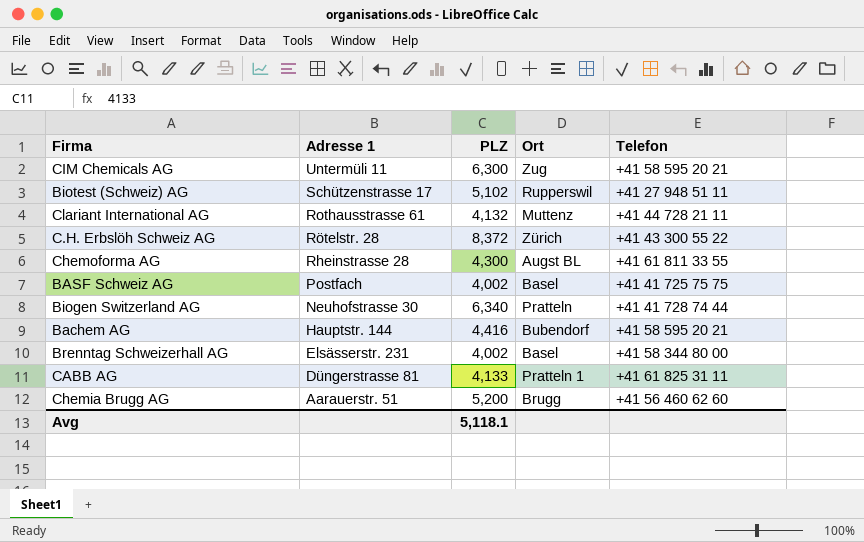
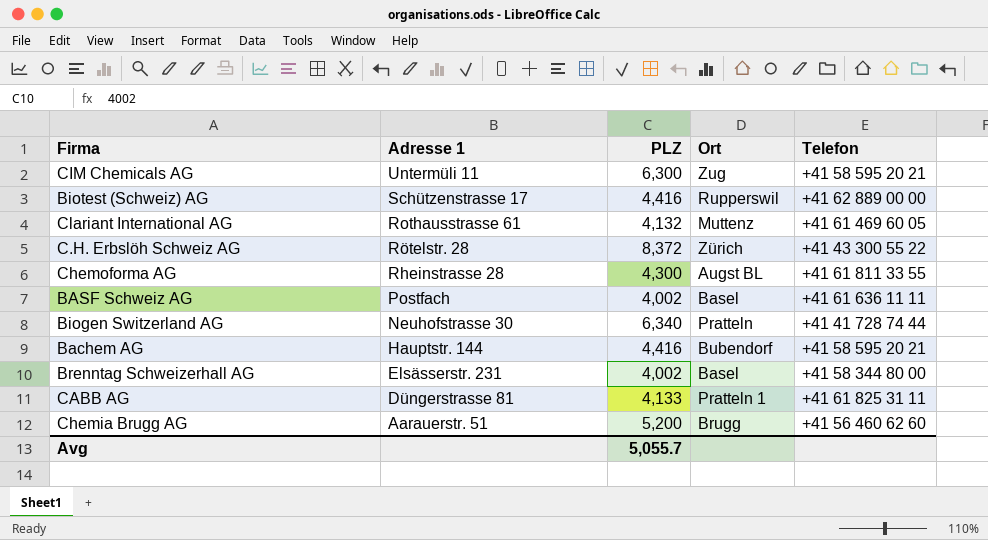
Biotest (Schweiz) AG | PLZ: 5,102 -> 4,416
Biotest (Schweiz) AG | Telefon: +41 27 948 51 11 -> +41 62 889 00 00
Clariant International AG | Telefon: +41 44 728 21 11 -> +41 61 469 60 05
BASF Schweiz AG | Telefon: +41 41 725 75 75 -> +41 61 636 11 11
Avg | PLZ: 5,118.1 -> 5,055.7

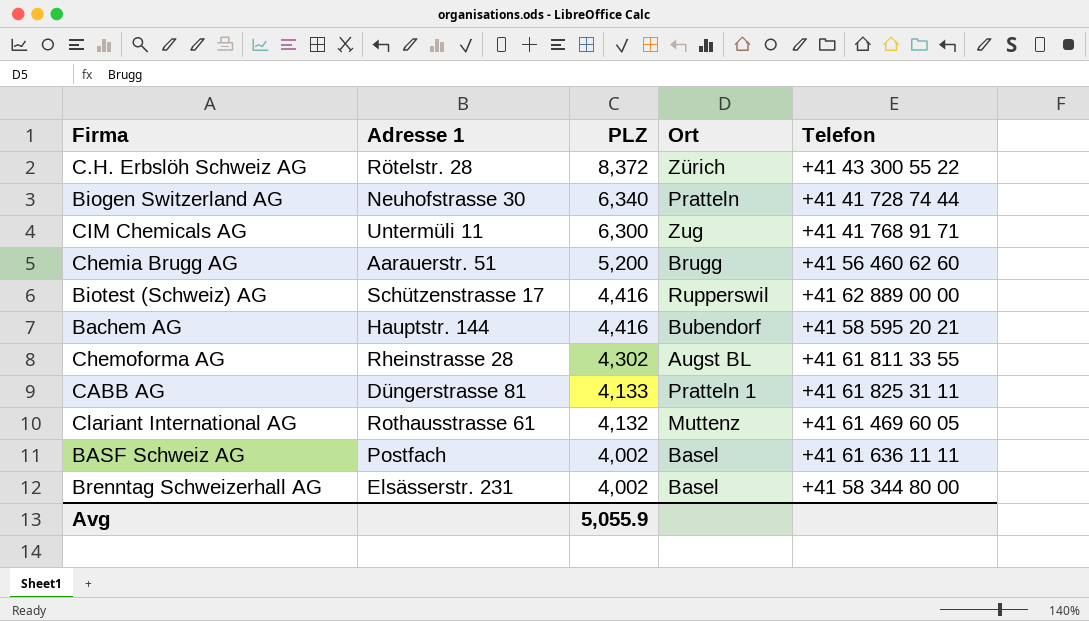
row order: Adresse 1 descending -> PLZ descending
CIM Chemicals AG | Telefon: +41 58 595 20 21 -> +41 41 768 91 71
Chemoforma AG | PLZ: 4,300 -> 4,302
Avg | PLZ: 5,055.7 -> 5,055.9

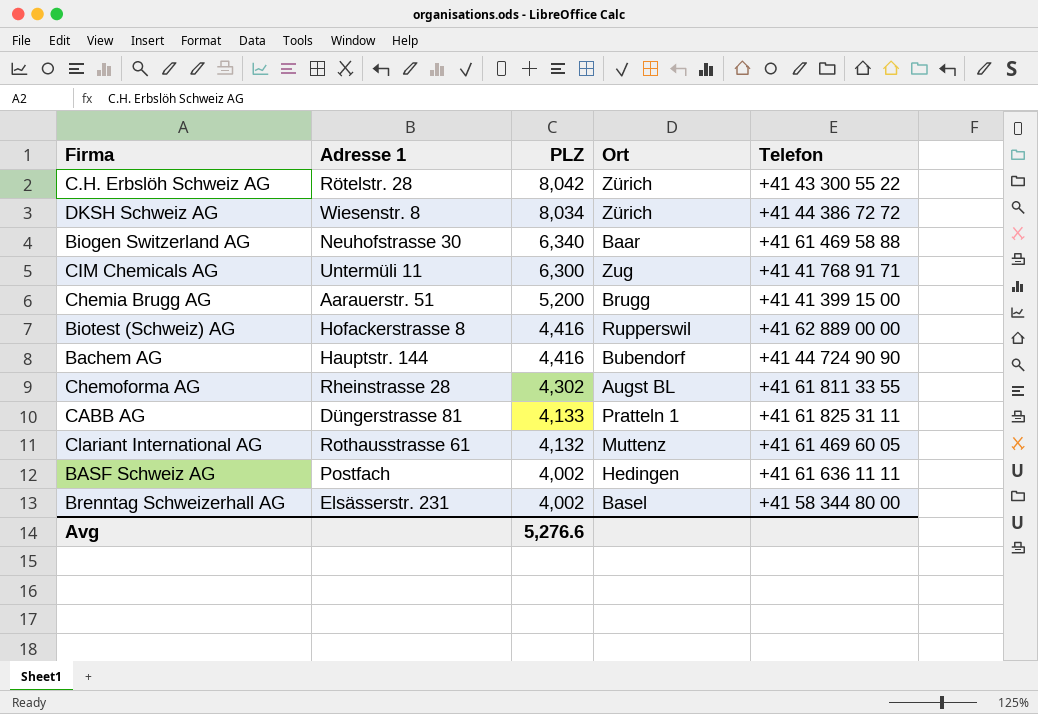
C.H. Erbslöh Schweiz AG | PLZ: 8,372 -> 8,042
row DKSH Schweiz AG: none -> Wiesenstr. 8 | 8,034 | Zürich | +41 44 386 72 72
Biogen Switzerland AG | Ort: Pratteln -> Baar
Biogen Switzerland AG | Telefon: +41 41 728 74 44 -> +41 61 469 58 88
Chemia Brugg AG | Telefon: +41 56 460 62 60 -> +41 41 399 15 00
Biotest (Schweiz) AG | Adresse 1: Schützenstrasse 17 -> Hofackerstrasse 8
Bachem AG | Telefon: +41 58 595 20 21 -> +41 44 724 90 90
BASF Schweiz AG | Ort: Basel -> Hedingen
Avg | PLZ: 5,055.9 -> 5,276.6

